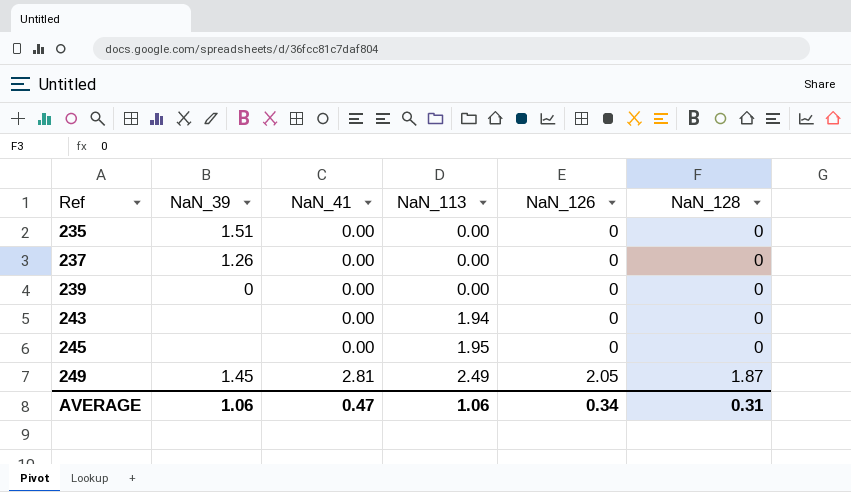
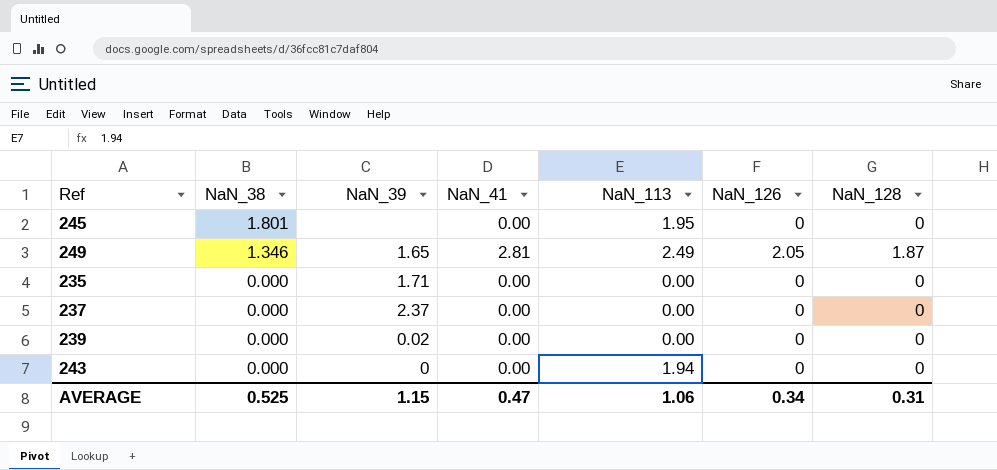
row order: Ref ascending -> NaN_38 descending
column NaN_38 | position: none -> 2
249 | NaN_39: 1.45 -> 1.65
235 | NaN_39: 1.51 -> 1.71
237 | NaN_39: 1.26 -> 2.37
239 | NaN_39: 0 -> 0.02
243 | NaN_39: none -> 0
AVERAGE | NaN_39: 1.06 -> 1.15

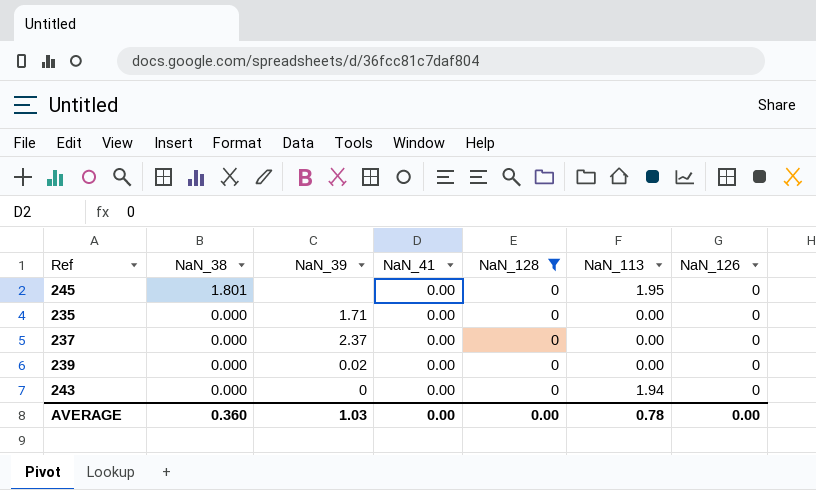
filter: none -> NaN_128 = 0
column NaN_128 | position: 7 -> 5
AVERAGE | NaN_38: 0.525 -> 0.360
AVERAGE | NaN_39: 1.15 -> 1.03
AVERAGE | NaN_41: 0.47 -> 0.00
AVERAGE | NaN_128: 0.31 -> 0.00
AVERAGE | NaN_113: 1.06 -> 0.78
AVERAGE | NaN_126: 0.34 -> 0.00

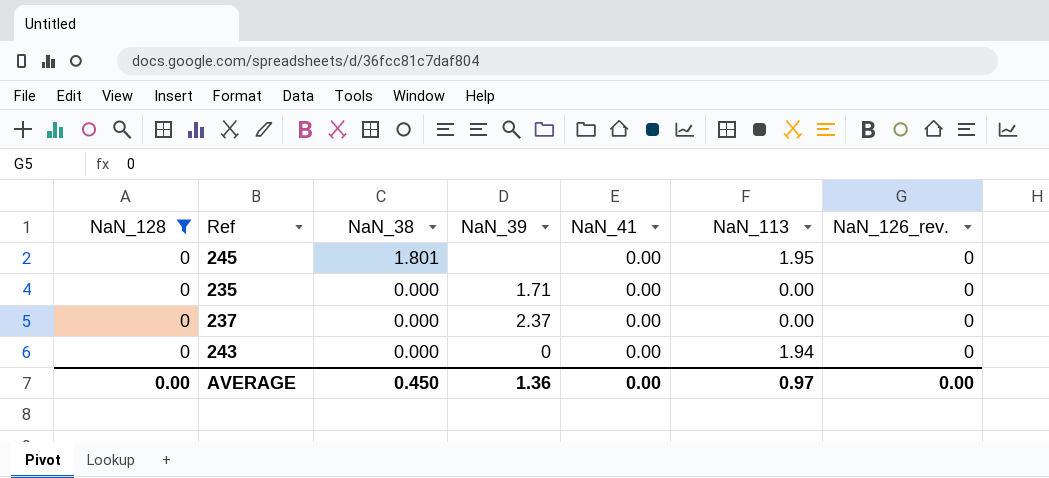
column NaN_128 | position: 5 -> 1
column name: NaN_126 -> NaN_126_rev.
row 239: 0.000 | 0.02 | 0.00 | 0 | 0.00 | 0 -> none
AVERAGE | NaN_38: 0.360 -> 0.450
AVERAGE | NaN_39: 1.03 -> 1.36
AVERAGE | NaN_113: 0.78 -> 0.97

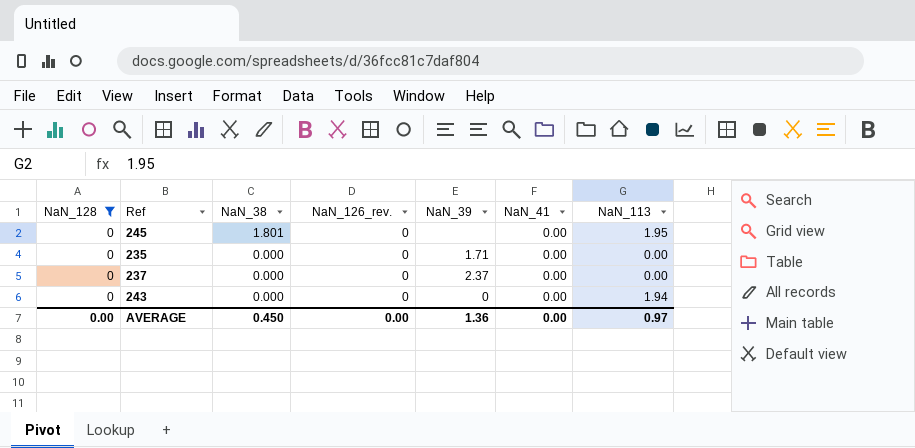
column NaN_126_rev. | position: 7 -> 4

